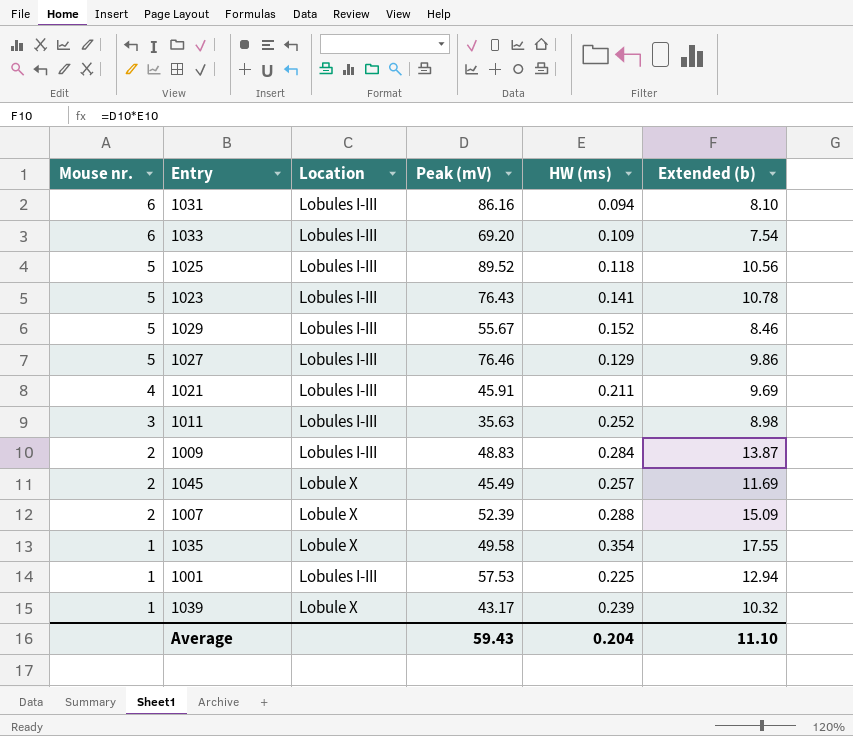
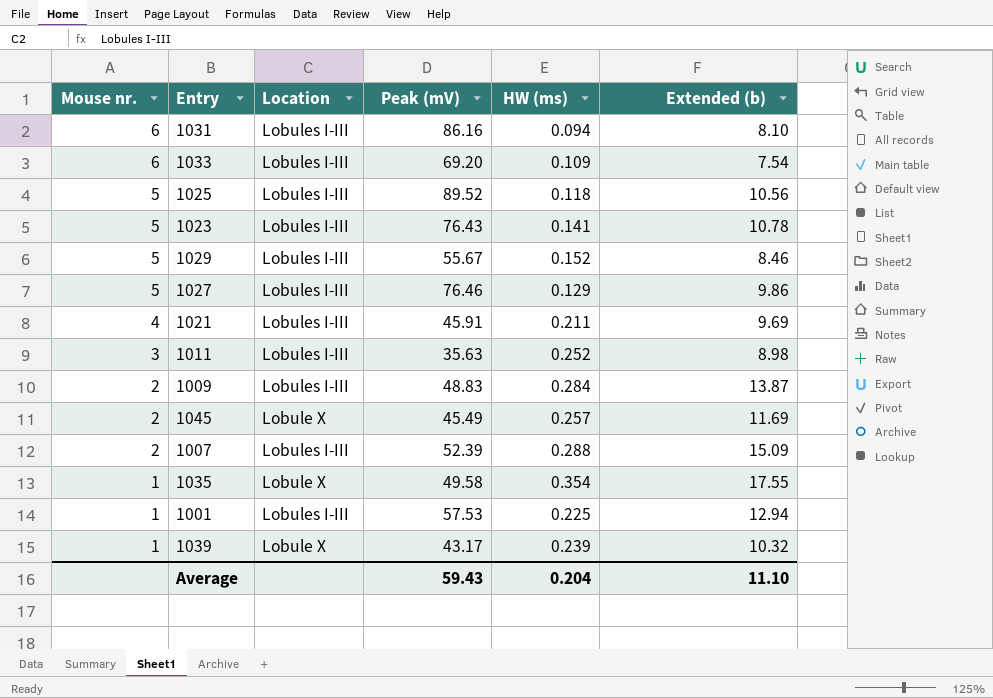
1007 | Location: Lobule X -> Lobules I-III

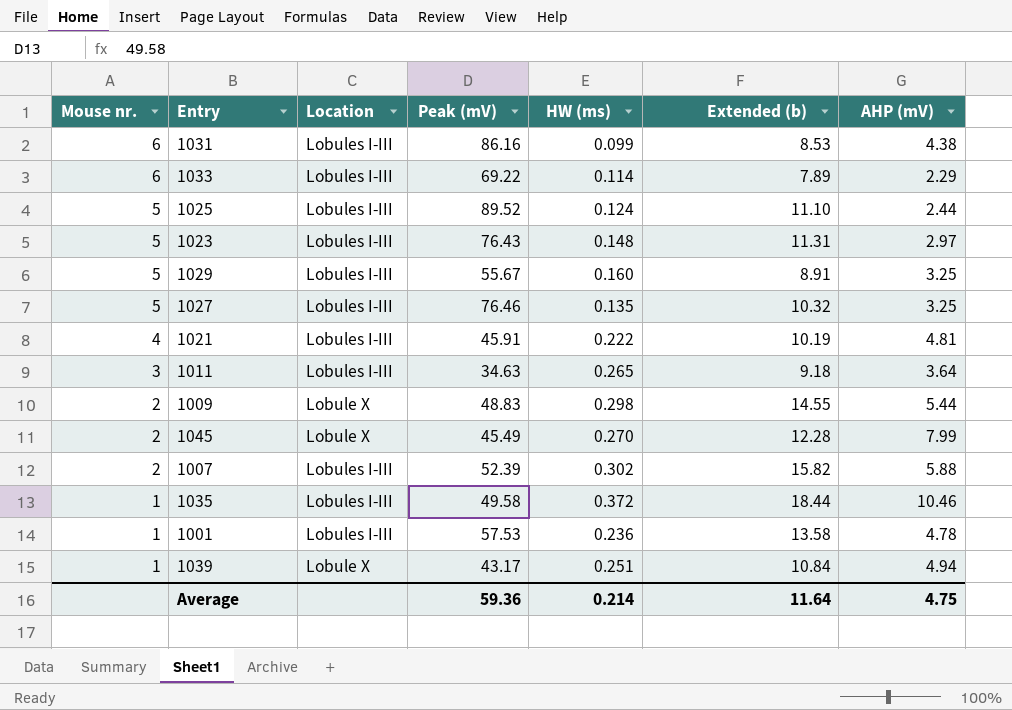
column AHP (mV) | position: none -> 7
1031 | HW (ms): 0.094 -> 0.099
1031 | Extended (b): 8.10 -> 8.53
1033 | Peak (mV): 69.20 -> 69.22
1033 | HW (ms): 0.109 -> 0.114
1033 | Extended (b): 7.54 -> 7.89
1025 | HW (ms): 0.118 -> 0.124
1025 | Extended (b): 10.56 -> 11.10
1023 | HW (ms): 0.141 -> 0.148
1023 | Extended (b): 10.78 -> 11.31
1029 | HW (ms): 0.152 -> 0.160
1029 | Extended (b): 8.46 -> 8.91
1027 | HW (ms): 0.129 -> 0.135
1027 | Extended (b): 9.86 -> 10.32
1021 | HW (ms): 0.211 -> 0.222
1021 | Extended (b): 9.69 -> 10.19
1011 | Peak (mV): 35.63 -> 34.63
1011 | HW (ms): 0.252 -> 0.265
1011 | Extended (b): 8.98 -> 9.18
1009 | Location: Lobules I-III -> Lobule X
1009 | HW (ms): 0.284 -> 0.298
1009 | Extended (b): 13.87 -> 14.55
1045 | HW (ms): 0.257 -> 0.270
1045 | Extended (b): 11.69 -> 12.28
1007 | HW (ms): 0.288 -> 0.302
1007 | Extended (b): 15.09 -> 15.82
1035 | Location: Lobule X -> Lobules I-III
1035 | HW (ms): 0.354 -> 0.372
1035 | Extended (b): 17.55 -> 18.44
1001 | HW (ms): 0.225 -> 0.236
1001 | Extended (b): 12.94 -> 13.58
1039 | HW (ms): 0.239 -> 0.251
1039 | Extended (b): 10.32 -> 10.84
Average | Peak (mV): 59.43 -> 59.36
Average | HW (ms): 0.204 -> 0.214
Average | Extended (b): 11.10 -> 11.64

